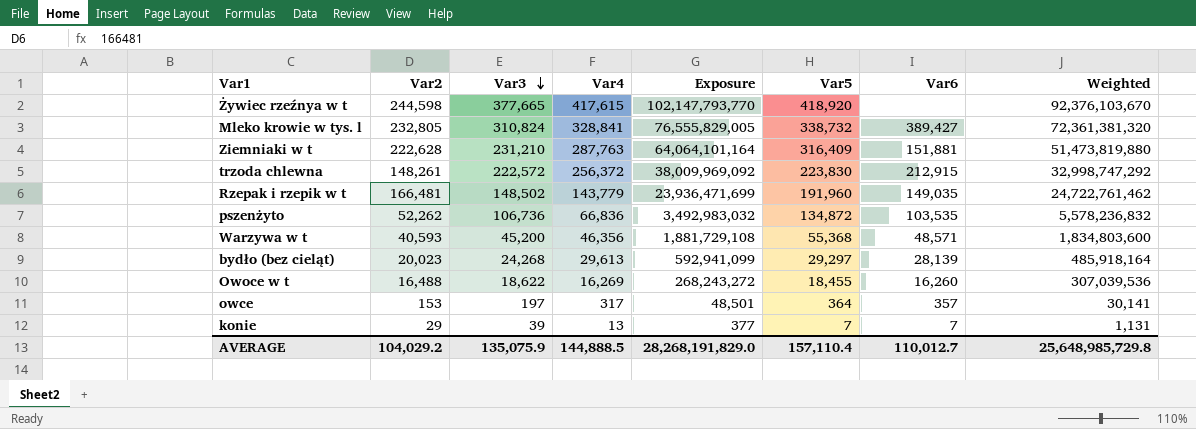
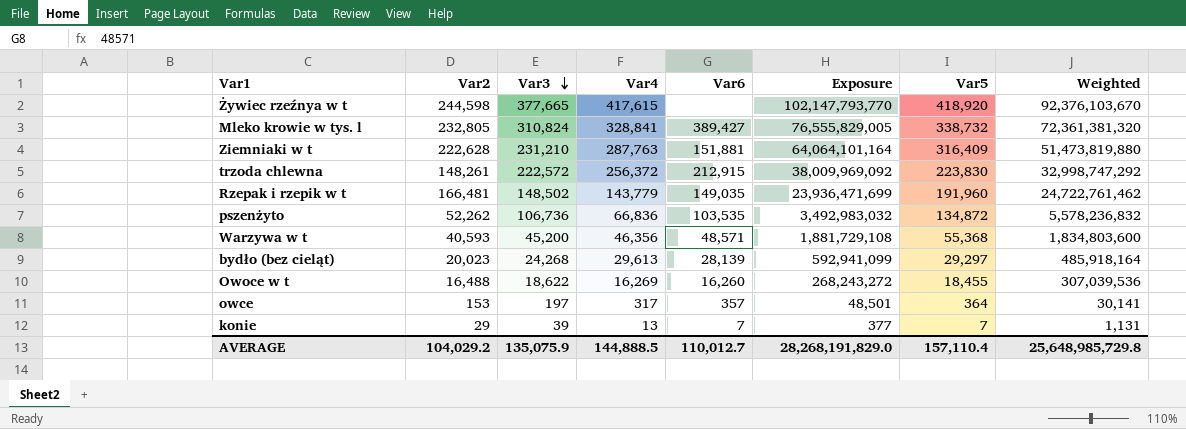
column Var6 | position: 7 -> 5

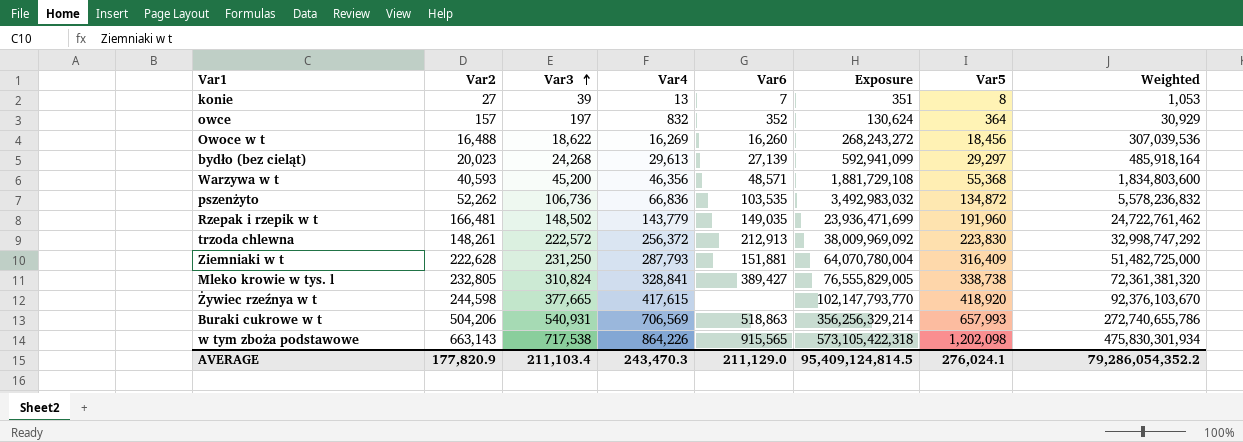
row order: Var3 descending -> Var3 ascending
konie | Var2: 29 -> 27
konie | Exposure: 377 -> 351
konie | Var5: 7 -> 8
konie | Weighted: 1,131 -> 1,053
owce | Var2: 153 -> 157
owce | Var4: 317 -> 832
owce | Var6: 357 -> 352
owce | Exposure: 48,501 -> 130,624
owce | Weighted: 30,141 -> 30,929
Owoce w t | Var5: 18,455 -> 18,456
bydło (bez cieląt) | Var6: 28,139 -> 27,139
trzoda chlewna | Var6: 212,915 -> 212,913
Ziemniaki w t | Var3: 231,210 -> 231,250
Ziemniaki w t | Var4: 287,763 -> 287,793
Ziemniaki w t | Exposure: 64,064,101,164 -> 64,070,780,004
Ziemniaki w t | Weighted: 51,473,819,880 -> 51,482,725,000
Mleko krowie w tys. l | Var5: 338,732 -> 338,738
row Buraki cukrowe w t: none -> 504,206 | 540,931 | 706,569 | 518,863 | 356,256,329,214 | 657,993 | 272,740,655,786
row w tym zboża podstawowe: none -> 663,143 | 717,538 | 864,226 | 915,565 | 573,105,422,318 | 1,202,098 | 475,830,301,934
AVERAGE | Var2: 104,029.2 -> 177,820.9
AVERAGE | Var3: 135,075.9 -> 211,103.4
AVERAGE | Var4: 144,888.5 -> 243,470.3
AVERAGE | Var6: 110,012.7 -> 211,129.0
AVERAGE | Exposure: 28,268,191,829.0 -> 95,409,124,814.5
AVERAGE | Var5: 157,110.4 -> 276,024.1
AVERAGE | Weighted: 25,648,985,729.8 -> 79,286,054,352.2

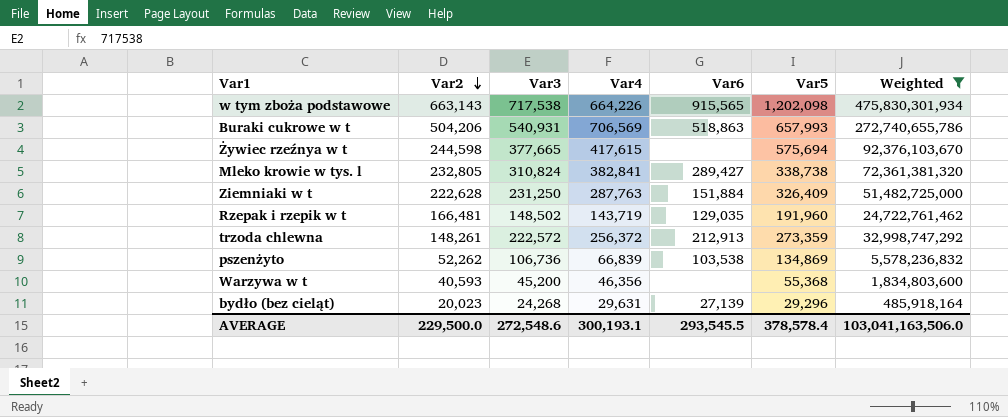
filter: none -> Weighted >= 485,918,164
row order: Var3 ascending -> Var2 descending
column Exposure | formula: [Var2] * [Var4] -> none
w tym zboża podstawowe | Var4: 864,226 -> 664,226
Żywiec rzeźnya w t | Var5: 418,920 -> 575,694
Mleko krowie w tys. l | Var4: 328,841 -> 382,841
Mleko krowie w tys. l | Var6: 389,427 -> 289,427
Ziemniaki w t | Var4: 287,793 -> 287,763
Ziemniaki w t | Var6: 151,881 -> 151,884
Ziemniaki w t | Var5: 316,409 -> 326,409
Rzepak i rzepik w t | Var4: 143,779 -> 143,719
Rzepak i rzepik w t | Var6: 149,035 -> 129,035
trzoda chlewna | Var5: 223,830 -> 273,359
pszenżyto | Var4: 66,836 -> 66,839
pszenżyto | Var6: 103,535 -> 103,538
pszenżyto | Var5: 134,872 -> 134,869
Warzywa w t | Var6: 48,571 -> none
bydło (bez cieląt) | Var4: 29,613 -> 29,631
bydło (bez cieląt) | Var5: 29,297 -> 29,296
AVERAGE | Var2: 177,820.9 -> 229,500.0
AVERAGE | Var3: 211,103.4 -> 272,548.6
AVERAGE | Var4: 243,470.3 -> 300,193.1
AVERAGE | Var6: 211,129.0 -> 293,545.5
AVERAGE | Var5: 276,024.1 -> 378,578.4
AVERAGE | Weighted: 79,286,054,352.2 -> 103,041,163,506.0

